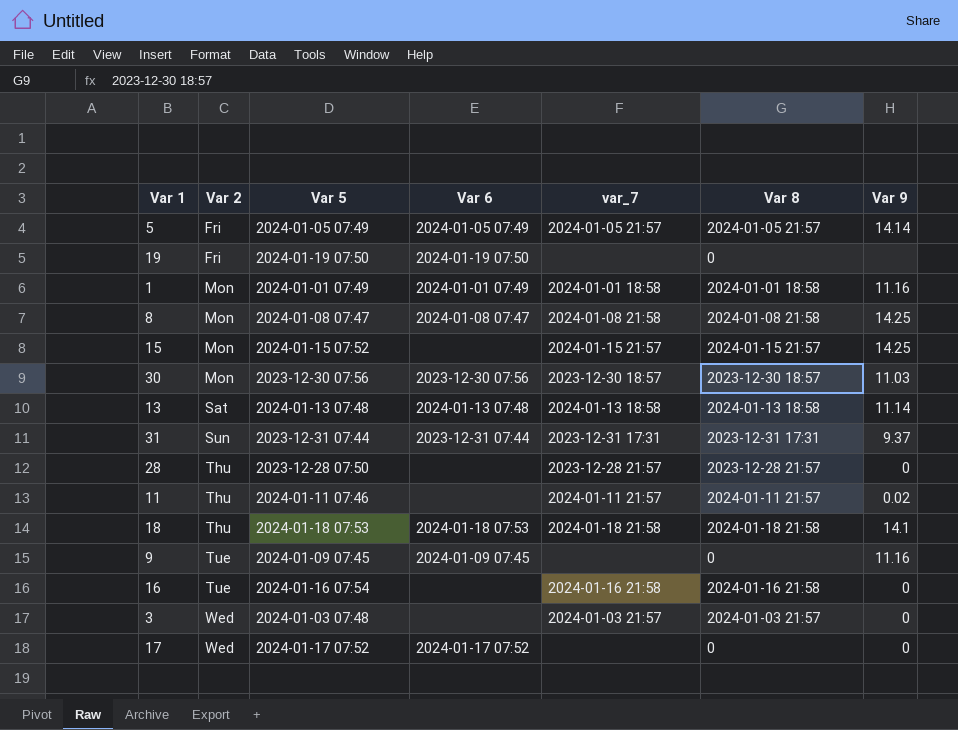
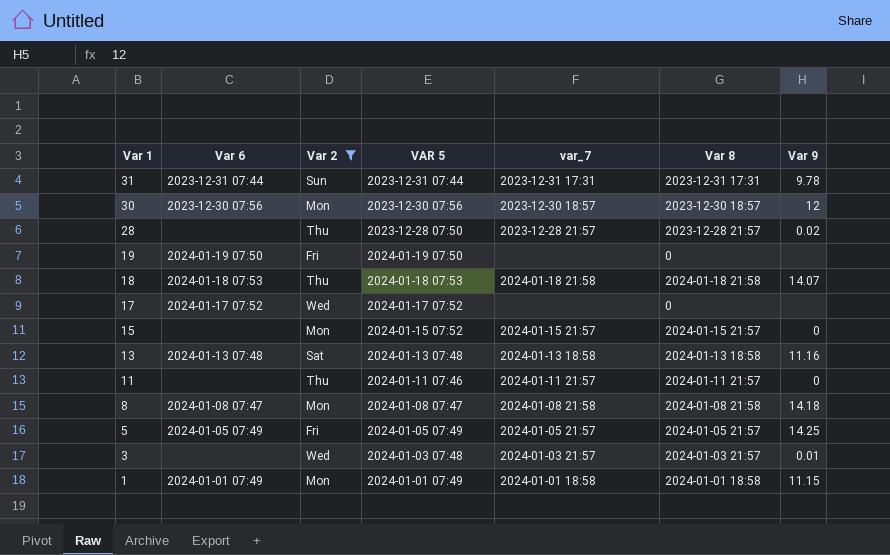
filter: none -> Var 2 != Tue
row order: Var 2 ascending -> Var 1 descending
column Var 6 | position: 4 -> 2
column name: Var 5 -> VAR 5
31 | Var 9: 9.37 -> 9.78
30 | Var 9: 11.03 -> 12
28 | Var 9: 0 -> 0.02
18 | Var 9: 14.1 -> 14.07
17 | Var 9: 0 -> none
15 | Var 9: 14.25 -> 0
13 | Var 9: 11.14 -> 11.16
11 | Var 9: 0.02 -> 0
8 | Var 9: 14.25 -> 14.18
5 | Var 9: 14.14 -> 14.25
3 | Var 9: 0 -> 0.01
1 | Var 9: 11.16 -> 11.15

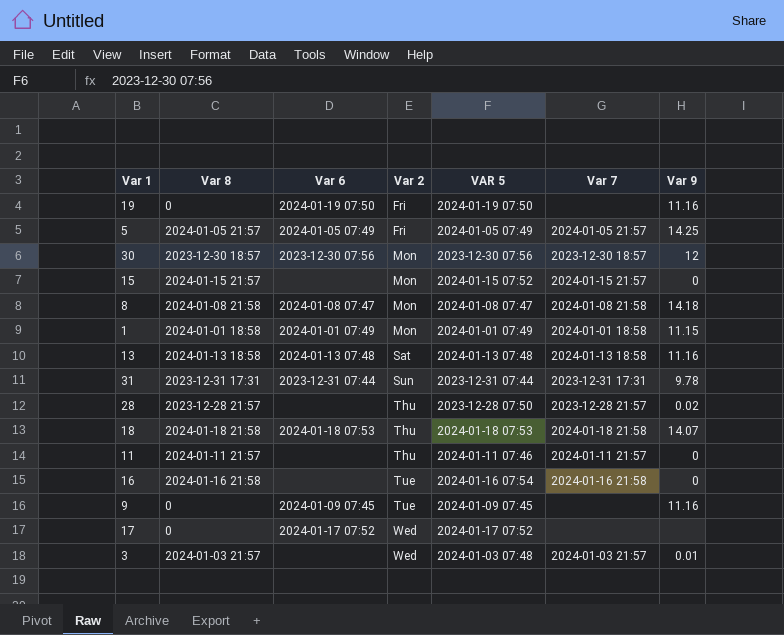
filter: Var 2 != Tue -> none
row order: Var 1 descending -> Var 2 ascending
column Var 8 | position: 6 -> 2
column name: var_7 -> Var 7
19 | Var 9: none -> 11.16

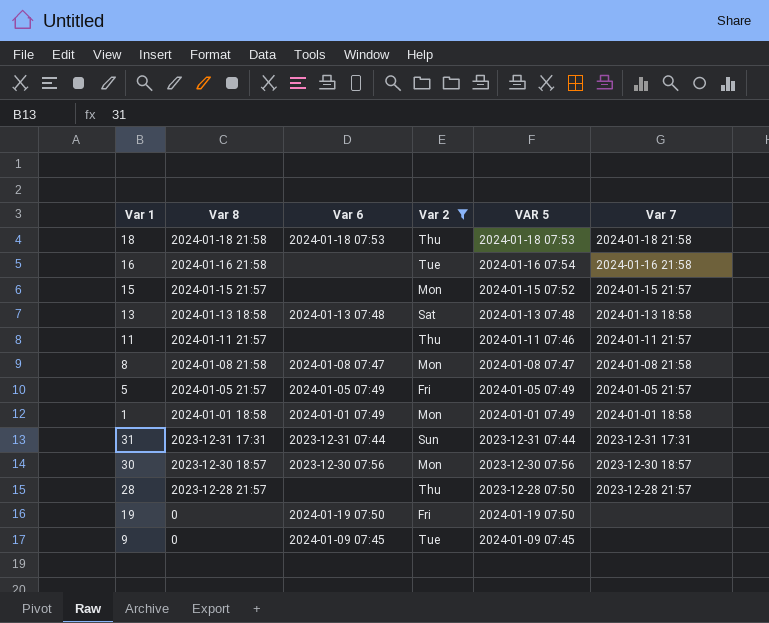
filter: none -> Var 2 != Wed
row order: Var 2 ascending -> Var 8 descending
column Var 9 | position: 7 -> none

